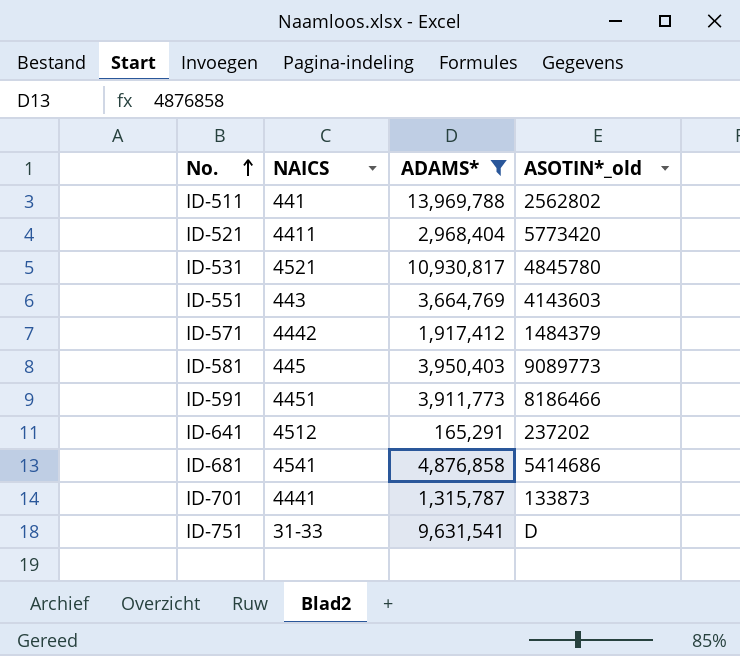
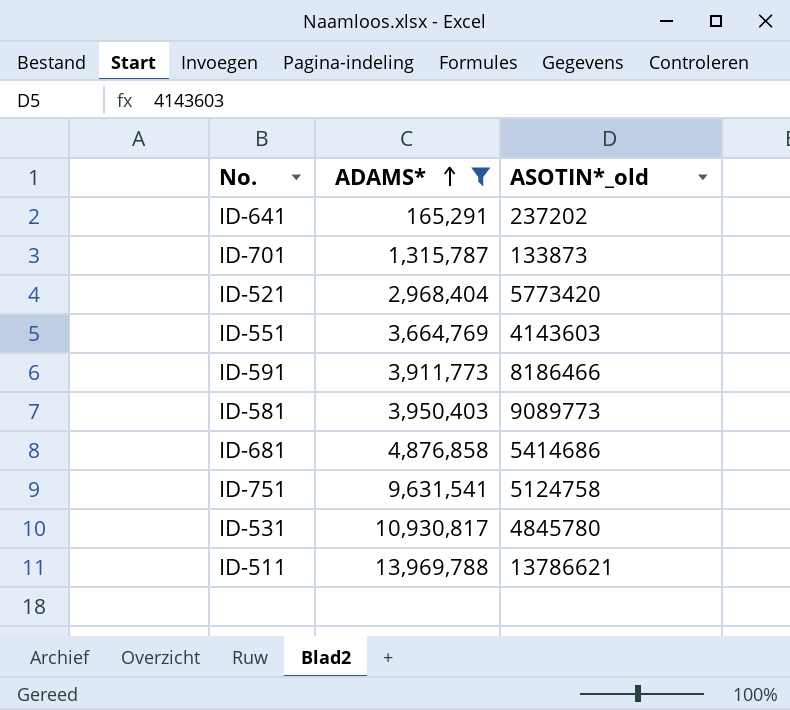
row order: No. ascending -> ADAMS* ascending
column NAICS | position: 2 -> none
row ID-571: 4442 | 1,917,412 | 1484379 -> none
ID-751 | ASOTIN*_old: D -> 5124758
ID-511 | ASOTIN*_old: 2562802 -> 13786621

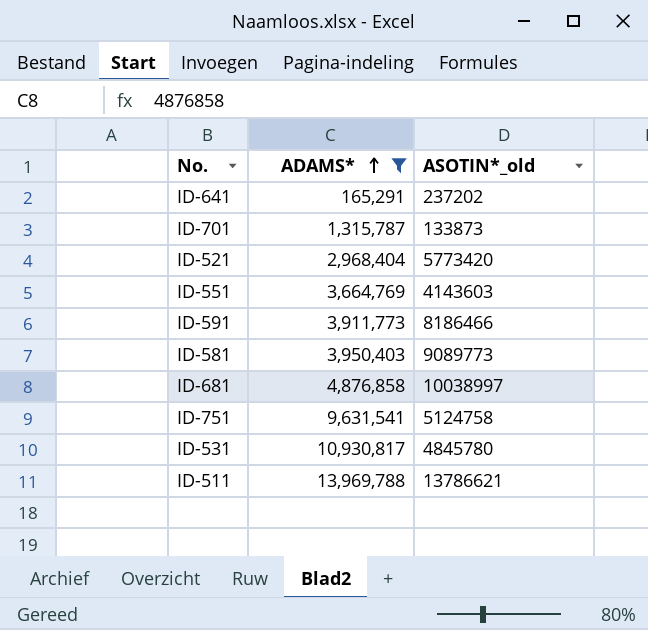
ID-681 | ASOTIN*_old: 5414686 -> 10038997

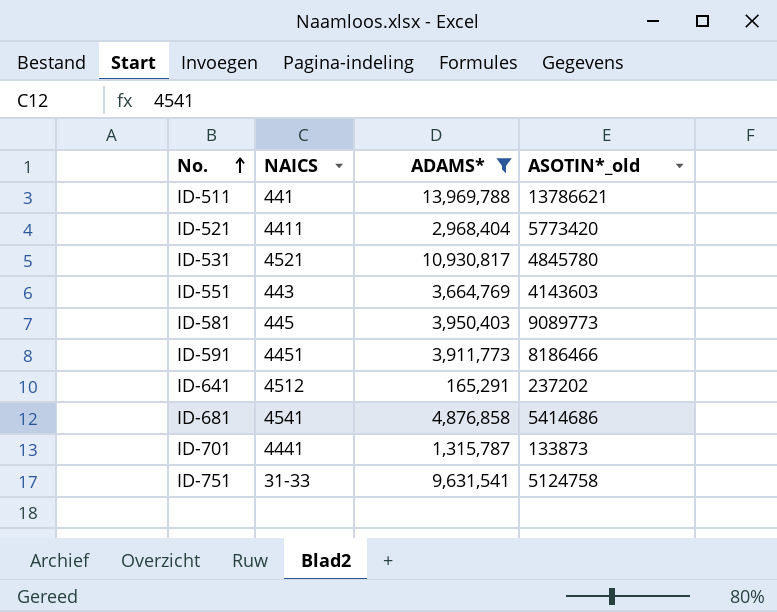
row order: ADAMS* ascending -> No. ascending
column NAICS | position: none -> 2
ID-681 | ASOTIN*_old: 10038997 -> 5414686

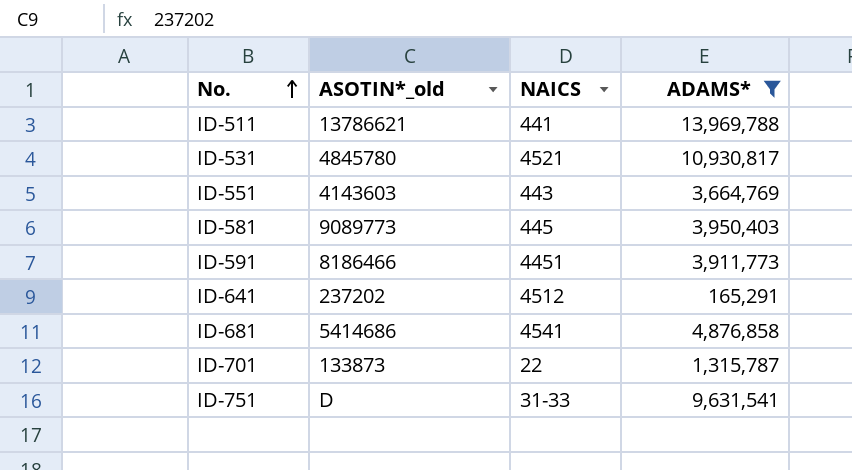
column ASOTIN*_old | position: 4 -> 2
row ID-521: 4411 | 2,968,404 | 5773420 -> none
ID-701 | NAICS: 4441 -> 22
ID-751 | ASOTIN*_old: 5124758 -> D

